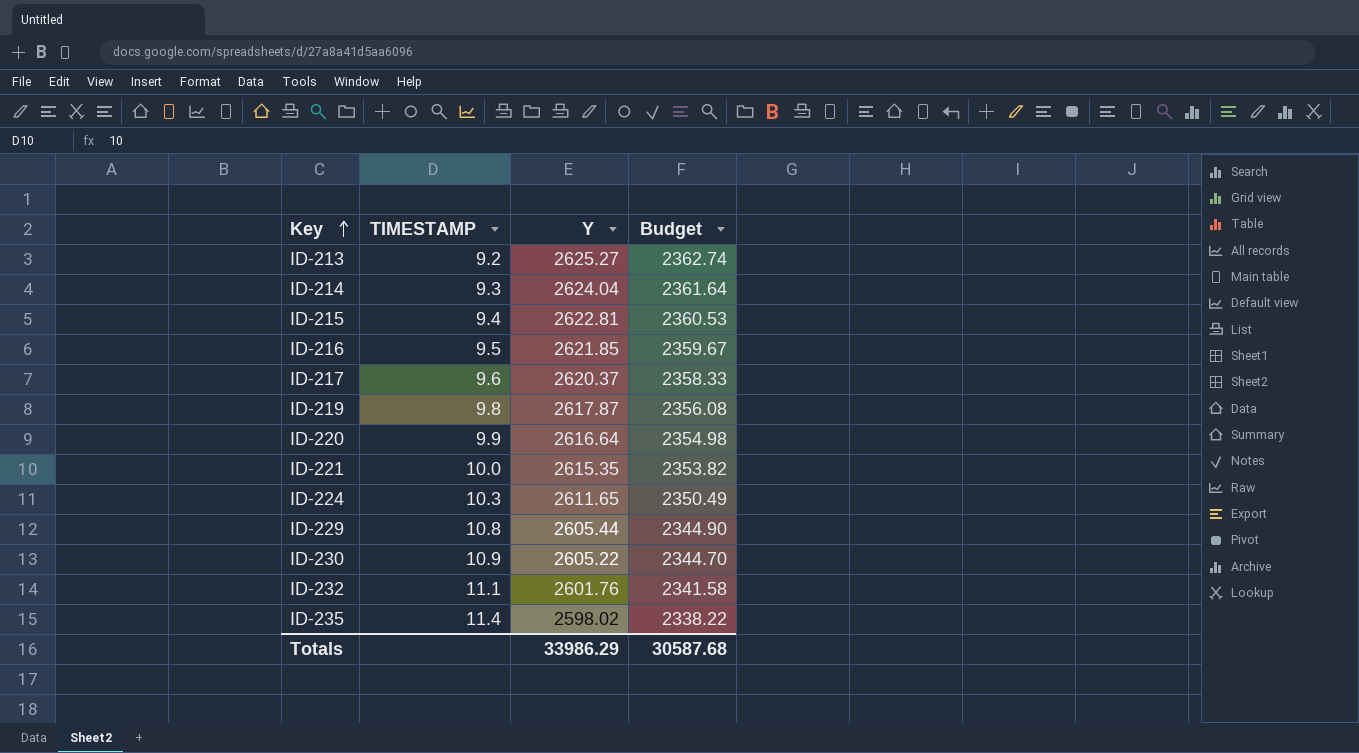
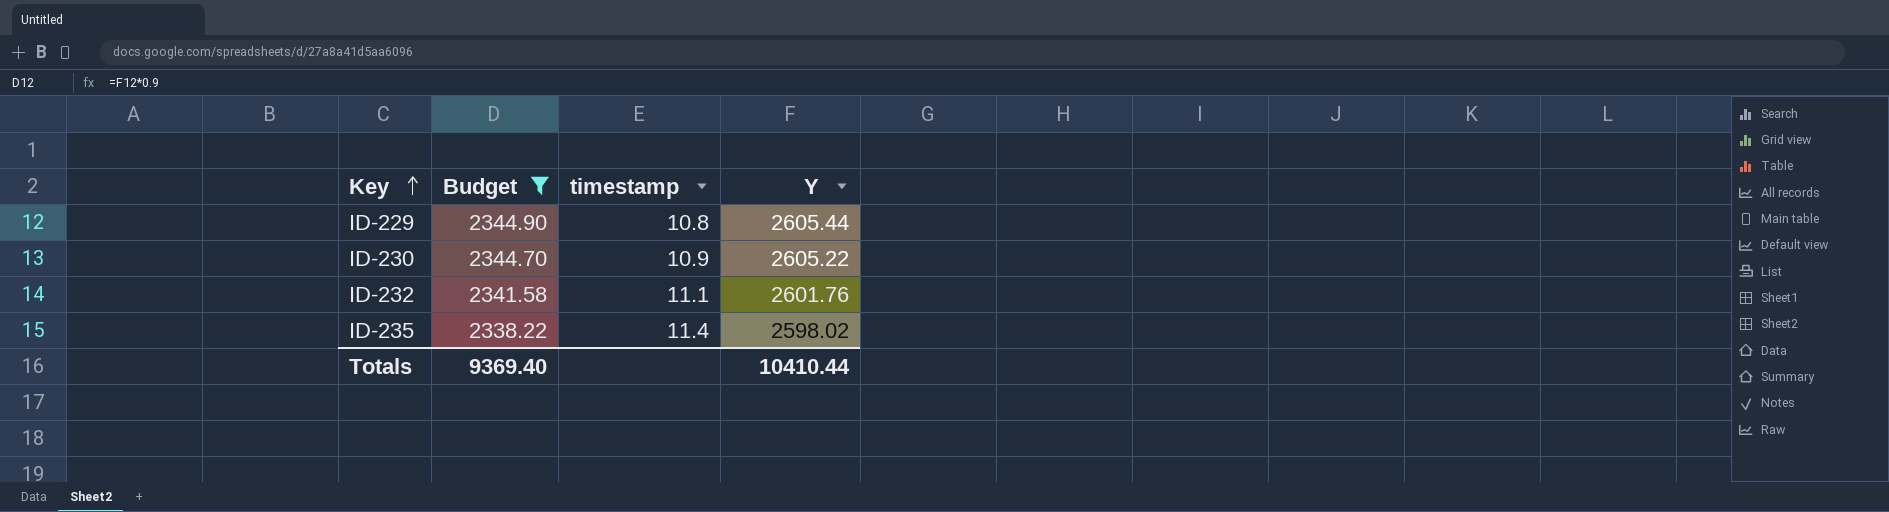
filter: none -> Budget <= 2344.90
column Budget | position: 4 -> 2
column name: TIMESTAMP -> timestamp
Totals | Budget: 30587.68 -> 9369.40
Totals | Y: 33986.29 -> 10410.44

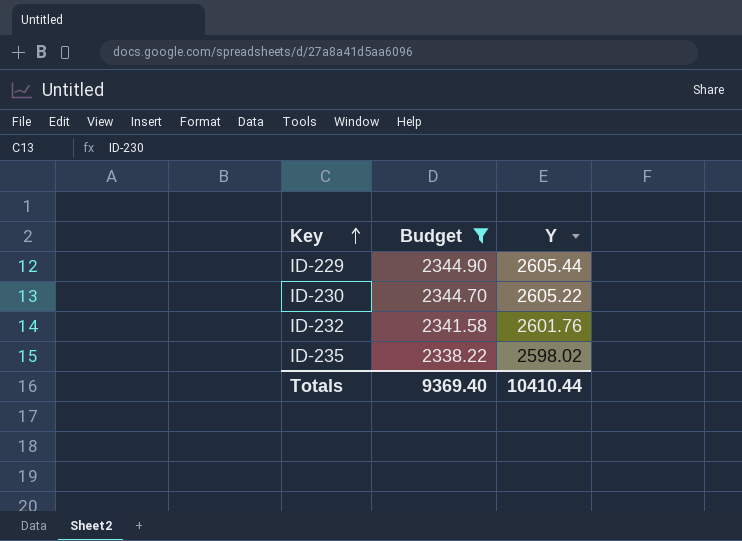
column timestamp | position: 3 -> none

